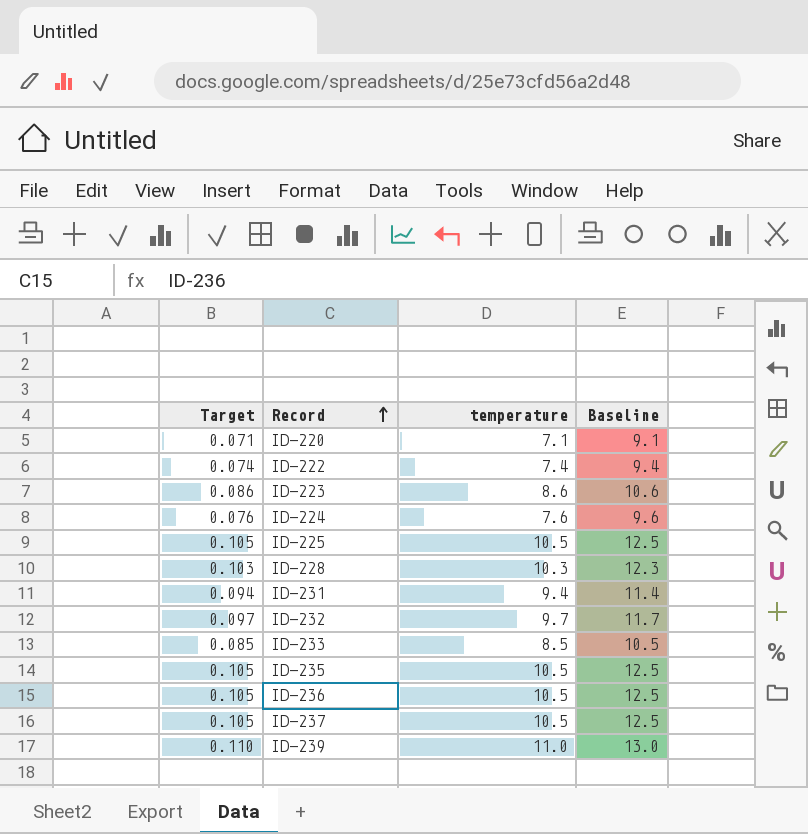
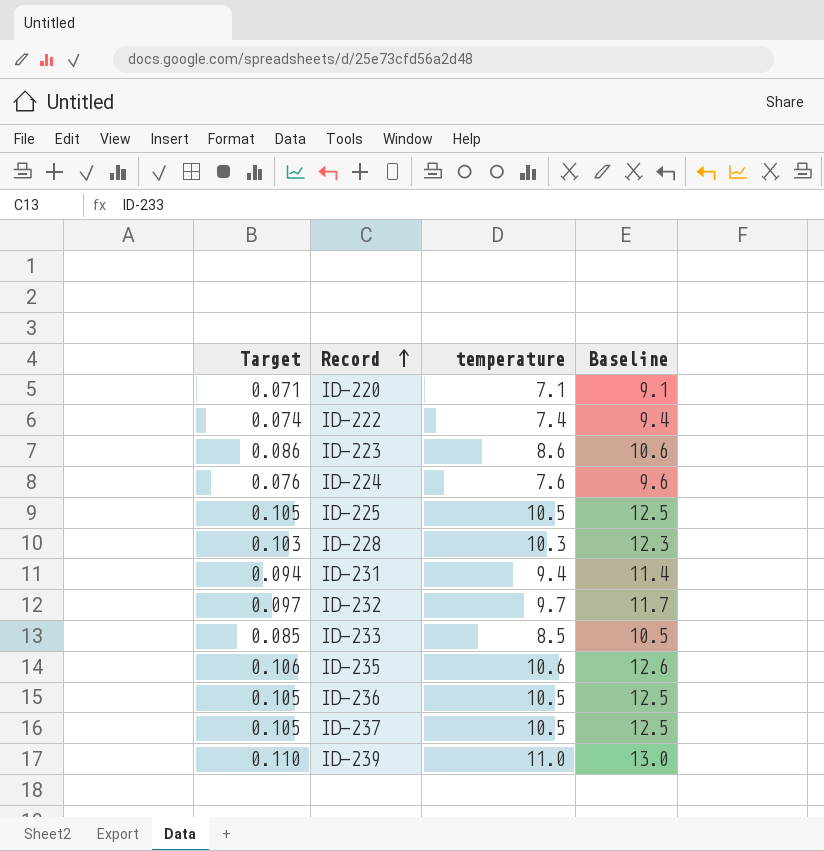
ID-235 | Target: 0.105 -> 0.106
ID-235 | temperature: 10.5 -> 10.6
ID-235 | Baseline: 12.5 -> 12.6

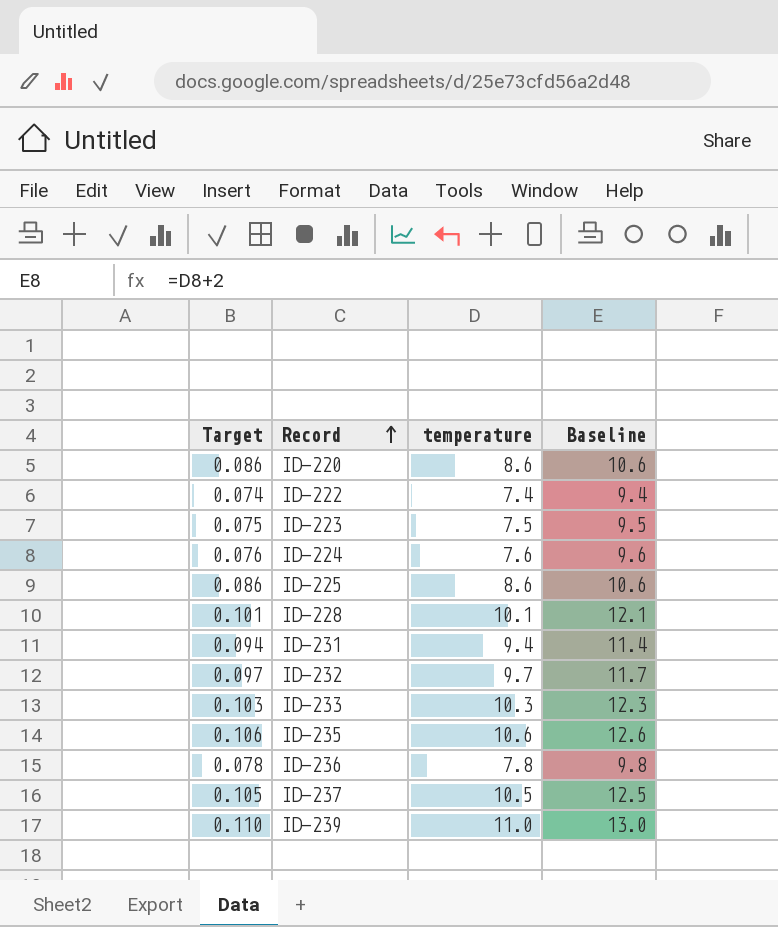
ID-220 | Target: 0.071 -> 0.086
ID-220 | temperature: 7.1 -> 8.6
ID-220 | Baseline: 9.1 -> 10.6
ID-223 | Target: 0.086 -> 0.075
ID-223 | temperature: 8.6 -> 7.5
ID-223 | Baseline: 10.6 -> 9.5
ID-225 | Target: 0.105 -> 0.086
ID-225 | temperature: 10.5 -> 8.6
ID-225 | Baseline: 12.5 -> 10.6
ID-228 | Target: 0.103 -> 0.101
ID-228 | temperature: 10.3 -> 10.1
ID-228 | Baseline: 12.3 -> 12.1
ID-233 | Target: 0.085 -> 0.103
ID-233 | temperature: 8.5 -> 10.3
ID-233 | Baseline: 10.5 -> 12.3
ID-236 | Target: 0.105 -> 0.078
ID-236 | temperature: 10.5 -> 7.8
ID-236 | Baseline: 12.5 -> 9.8

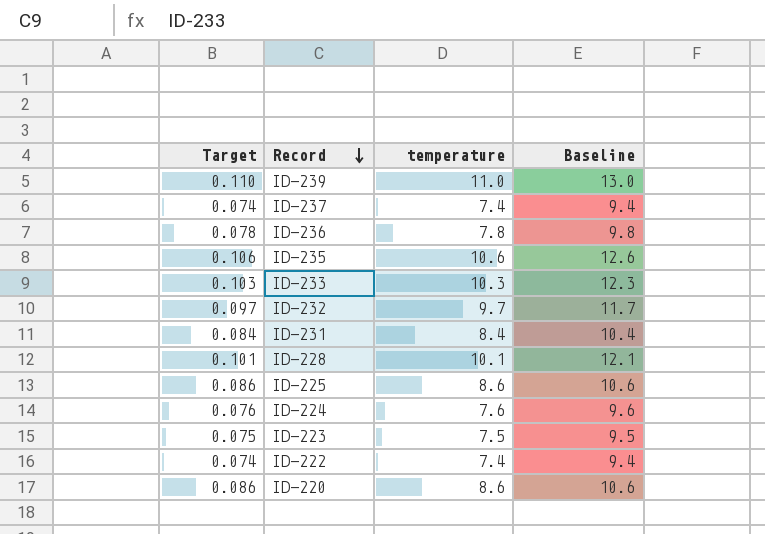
row order: Record ascending -> Record descending
ID-237 | Target: 0.105 -> 0.074
ID-237 | temperature: 10.5 -> 7.4
ID-237 | Baseline: 12.5 -> 9.4
ID-231 | Target: 0.094 -> 0.084
ID-231 | temperature: 9.4 -> 8.4
ID-231 | Baseline: 11.4 -> 10.4

